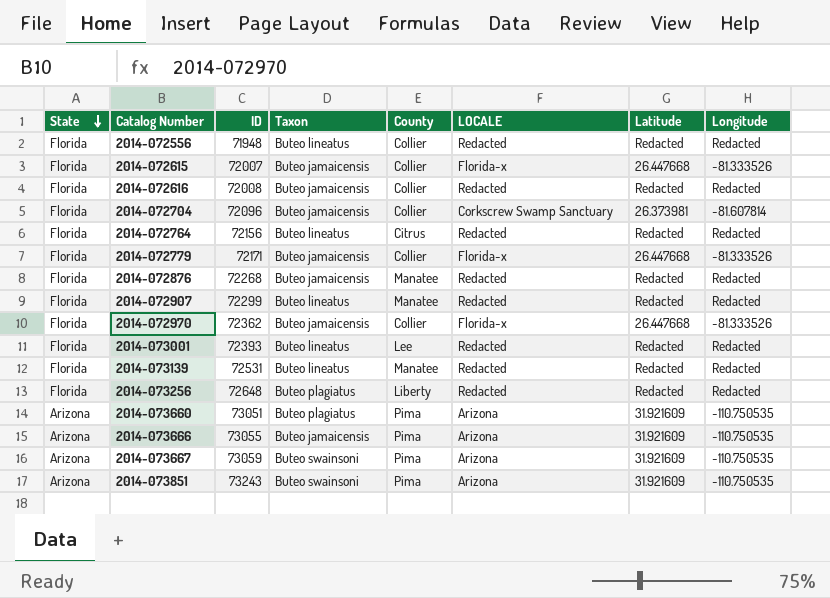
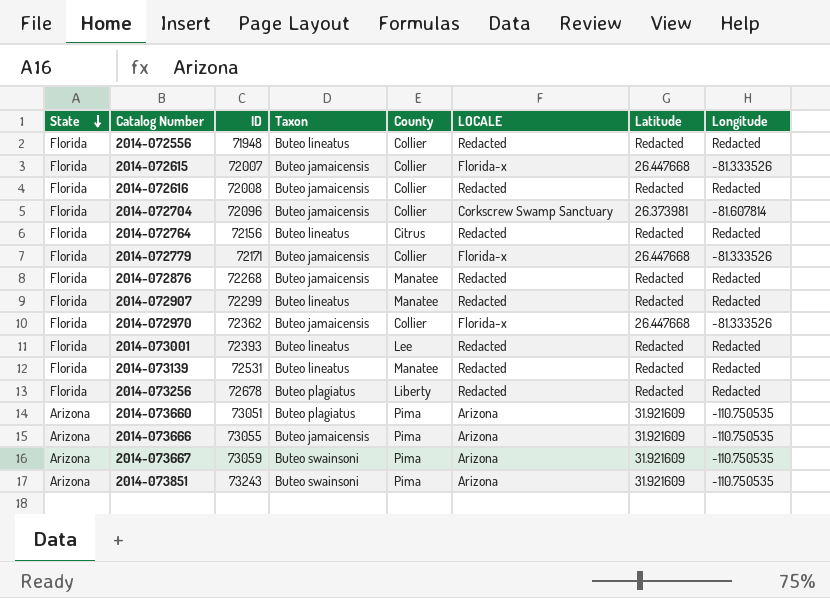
2014-073256 | ID: 72648 -> 72678

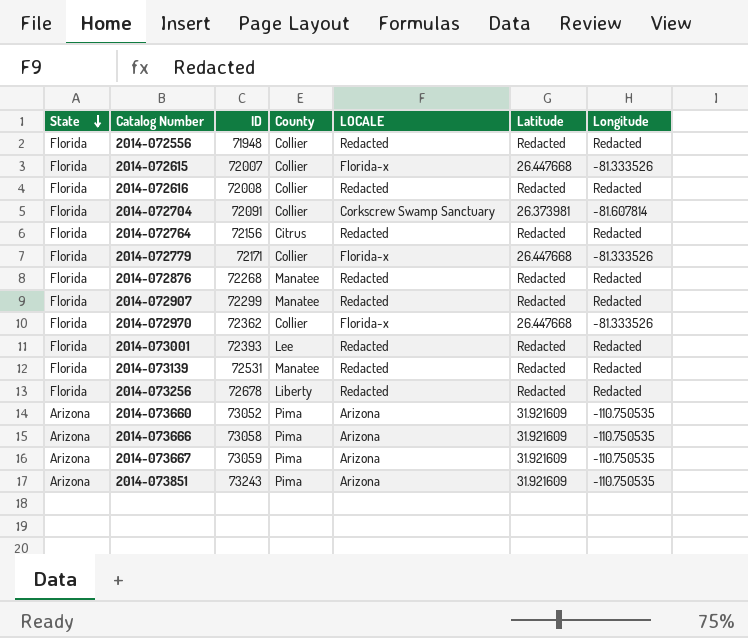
column Taxon | position: 4 -> none
2014-072704 | ID: 72096 -> 72091
2014-073660 | ID: 73051 -> 73052
2014-073666 | ID: 73055 -> 73058

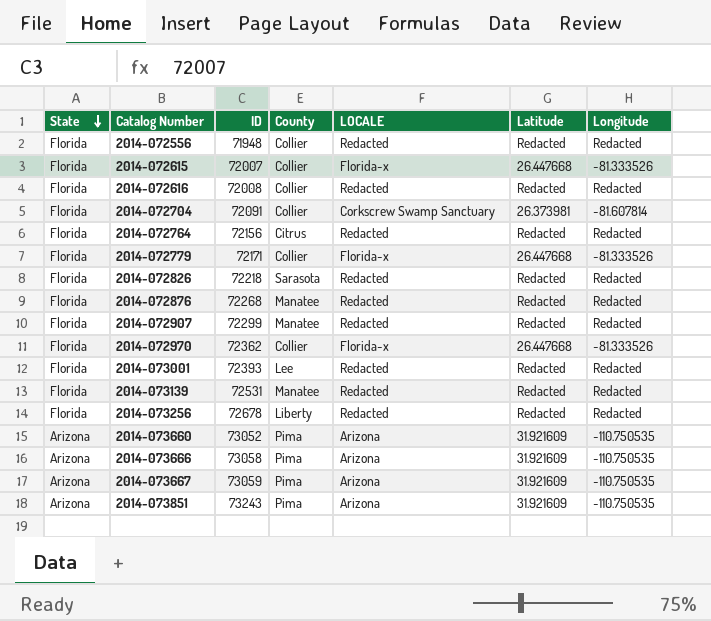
row 2014-072826: none -> Florida | 72218 | Sarasota | Redacted | Redacted | Redacted

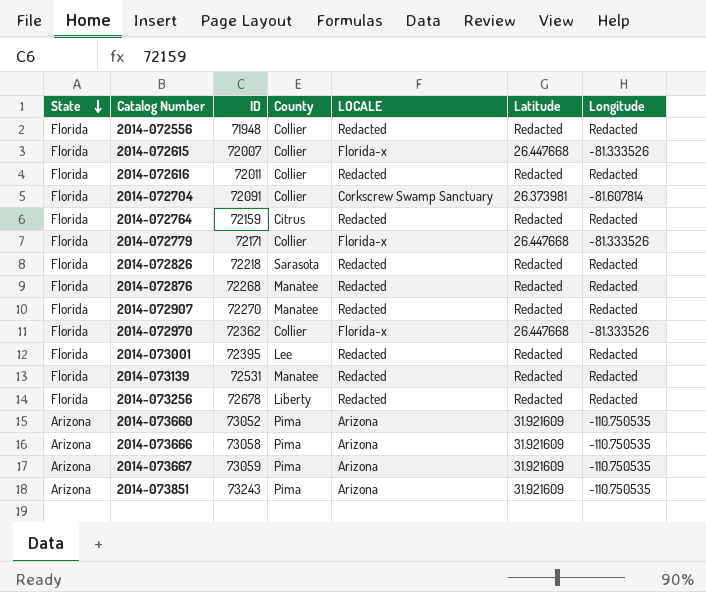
2014-072616 | ID: 72008 -> 72011
2014-072764 | ID: 72156 -> 72159
2014-072907 | ID: 72299 -> 72270
2014-073001 | ID: 72393 -> 72395

